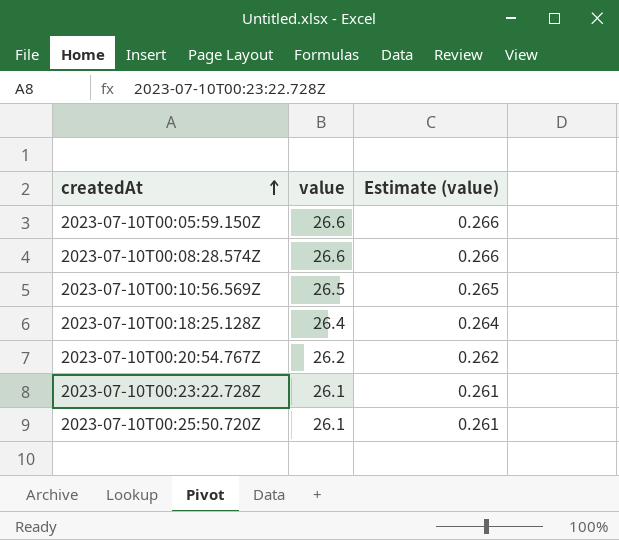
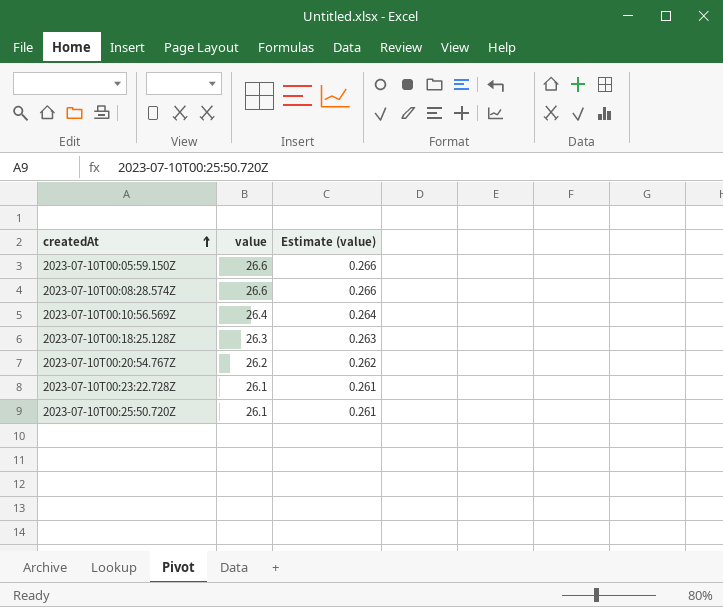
2023-07-10T00:10:56.569Z | value: 26.5 -> 26.4
2023-07-10T00:10:56.569Z | Estimate (value): 0.265 -> 0.264
2023-07-10T00:18:25.128Z | value: 26.4 -> 26.3
2023-07-10T00:18:25.128Z | Estimate (value): 0.264 -> 0.263

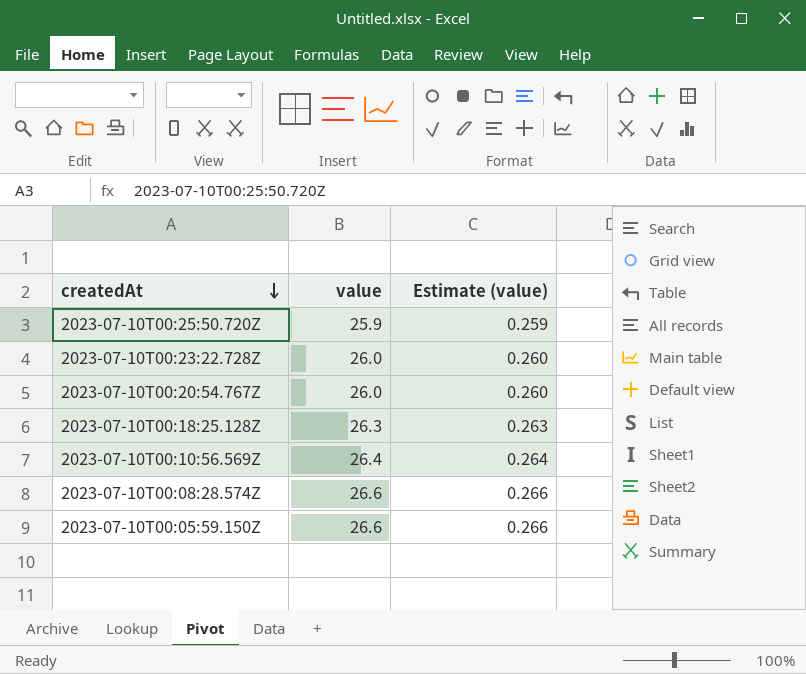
row order: createdAt ascending -> createdAt descending
2023-07-10T00:25:50.720Z | value: 26.1 -> 25.9
2023-07-10T00:25:50.720Z | Estimate (value): 0.261 -> 0.259
2023-07-10T00:23:22.728Z | value: 26.1 -> 26.0
2023-07-10T00:23:22.728Z | Estimate (value): 0.261 -> 0.260
2023-07-10T00:20:54.767Z | value: 26.2 -> 26.0
2023-07-10T00:20:54.767Z | Estimate (value): 0.262 -> 0.260

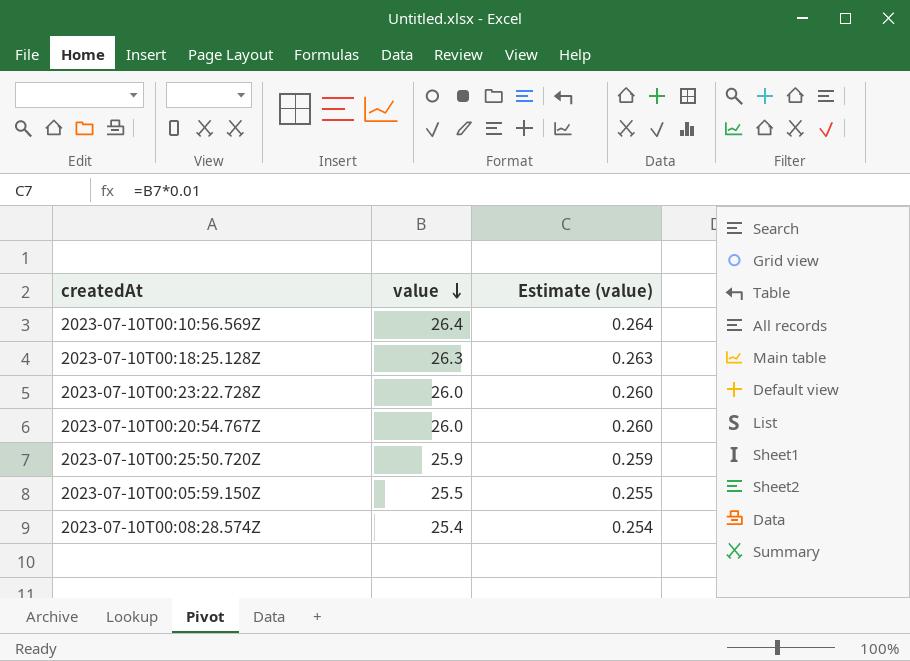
row order: createdAt descending -> value descending
2023-07-10T00:05:59.150Z | value: 26.6 -> 25.5
2023-07-10T00:05:59.150Z | Estimate (value): 0.266 -> 0.255
2023-07-10T00:08:28.574Z | value: 26.6 -> 25.4
2023-07-10T00:08:28.574Z | Estimate (value): 0.266 -> 0.254

